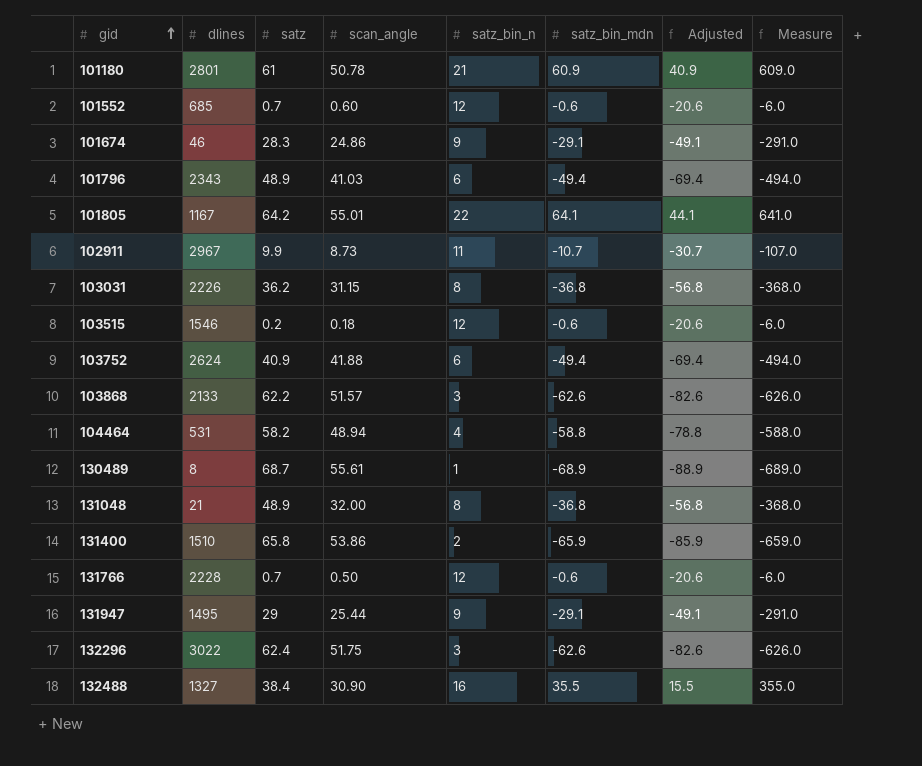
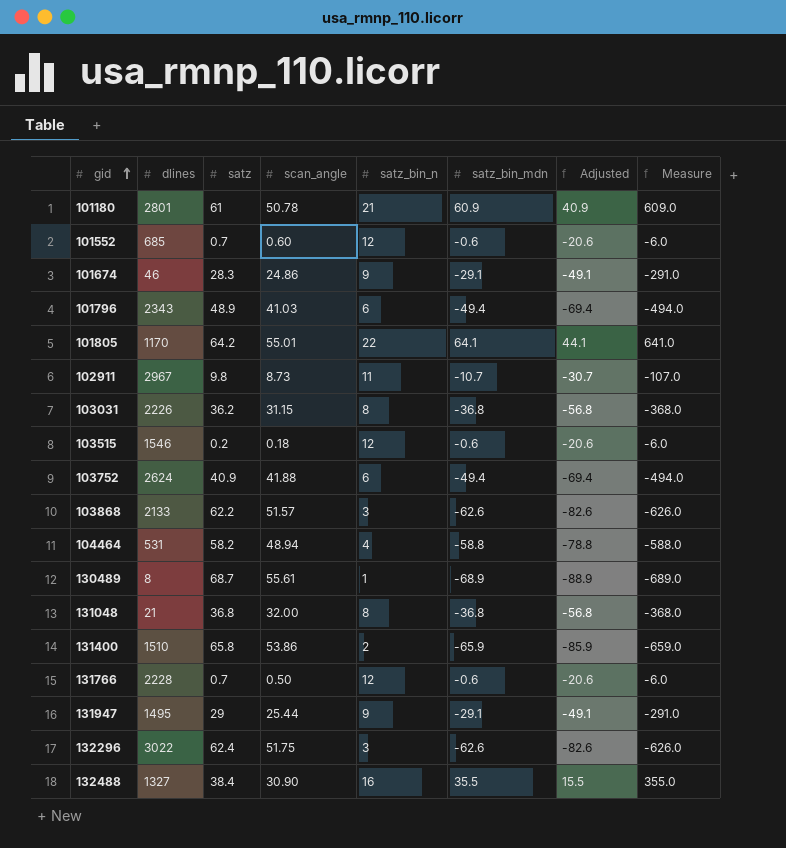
101805 | dlines: 1167 -> 1170
102911 | satz: 9.9 -> 9.8
131048 | satz: 48.9 -> 36.8

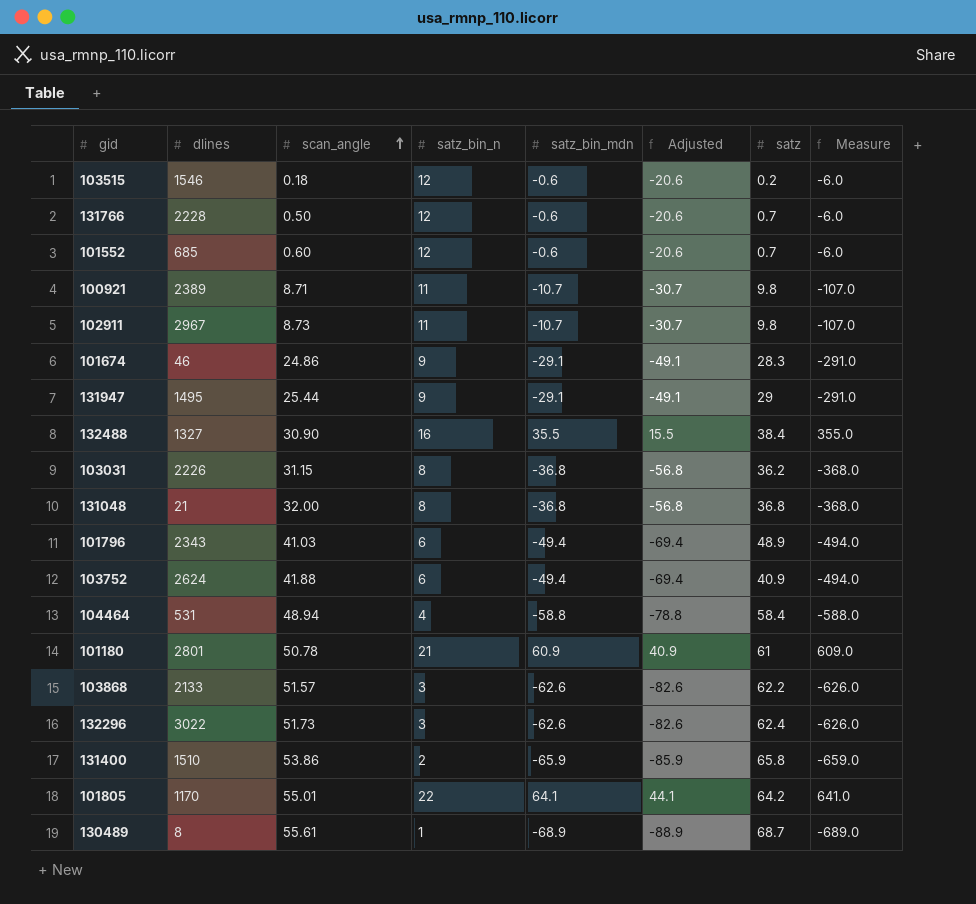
row order: gid ascending -> scan_angle ascending
column satz | position: 3 -> 7
row 100921: none -> 2389 | 8.71 | 11 | -10.7 | -30.7 | 9.8 | -107.0
104464 | satz: 58.2 -> 58.4
132296 | scan_angle: 51.75 -> 51.73

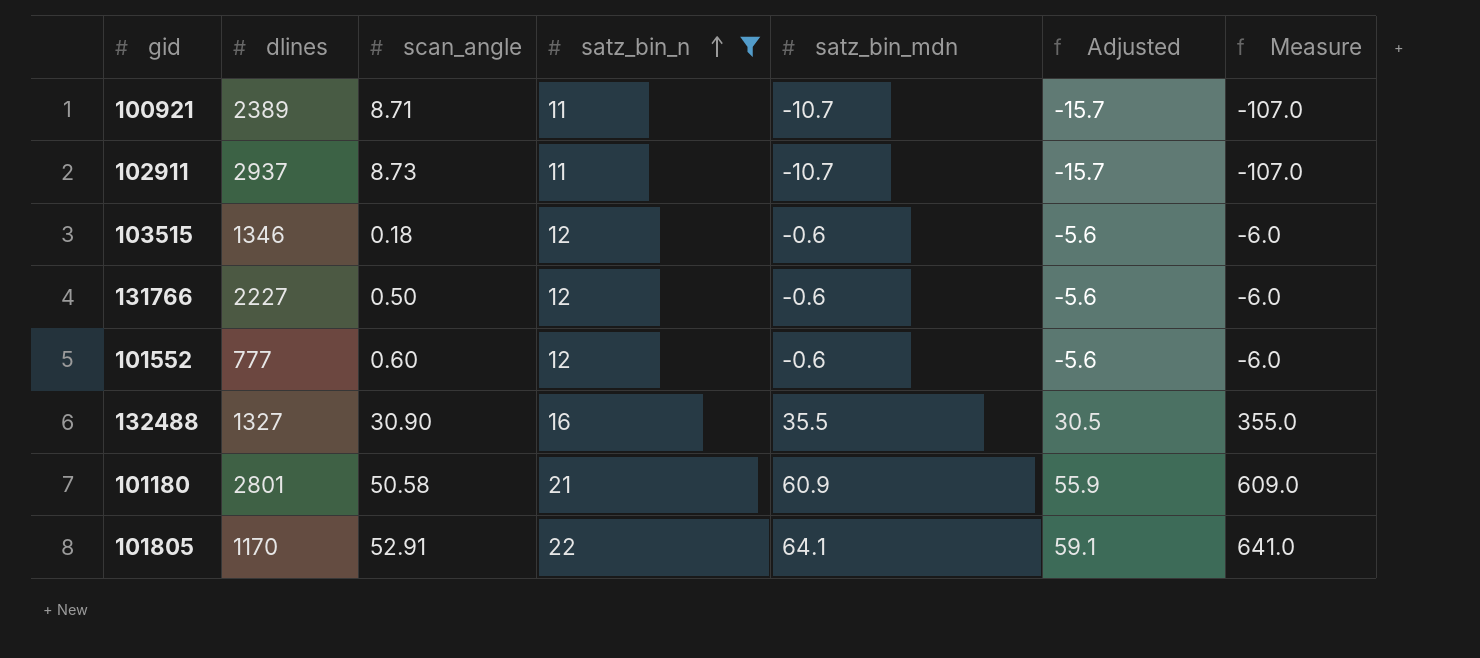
filter: none -> satz_bin_n >= 11
row order: scan_angle ascending -> satz_bin_n ascending
column satz | position: 7 -> none
column Adjusted | formula: [satz_bin_mdn] - 20 -> [satz_bin_mdn] - 5
102911 | dlines: 2967 -> 2937
103515 | dlines: 1546 -> 1346
131766 | dlines: 2228 -> 2227
101552 | dlines: 685 -> 777
101180 | scan_angle: 50.78 -> 50.58
101805 | scan_angle: 55.01 -> 52.91

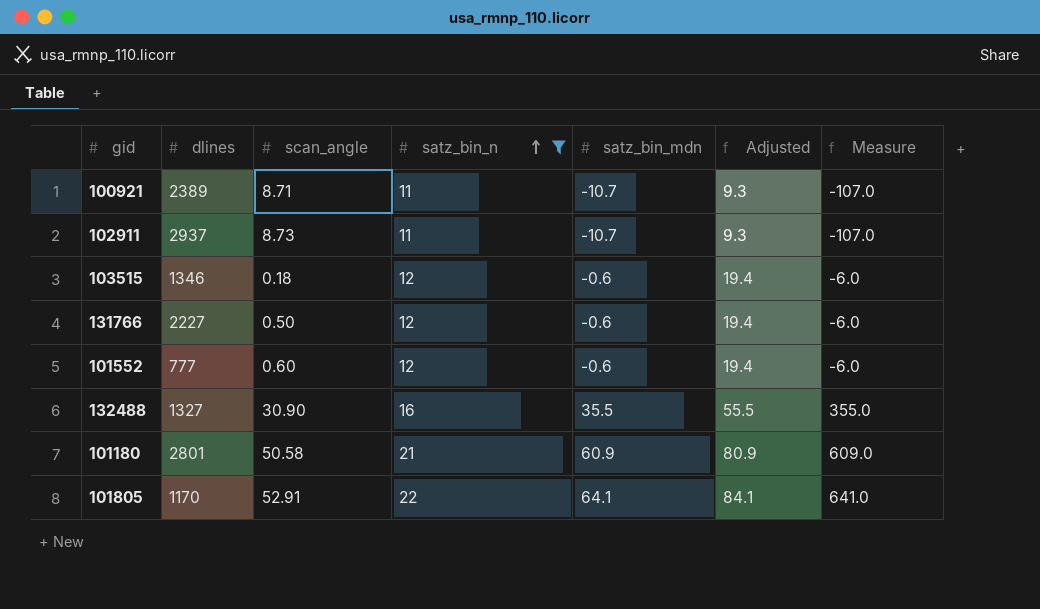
column Adjusted | formula: [satz_bin_mdn] - 5 -> [satz_bin_mdn] + 20

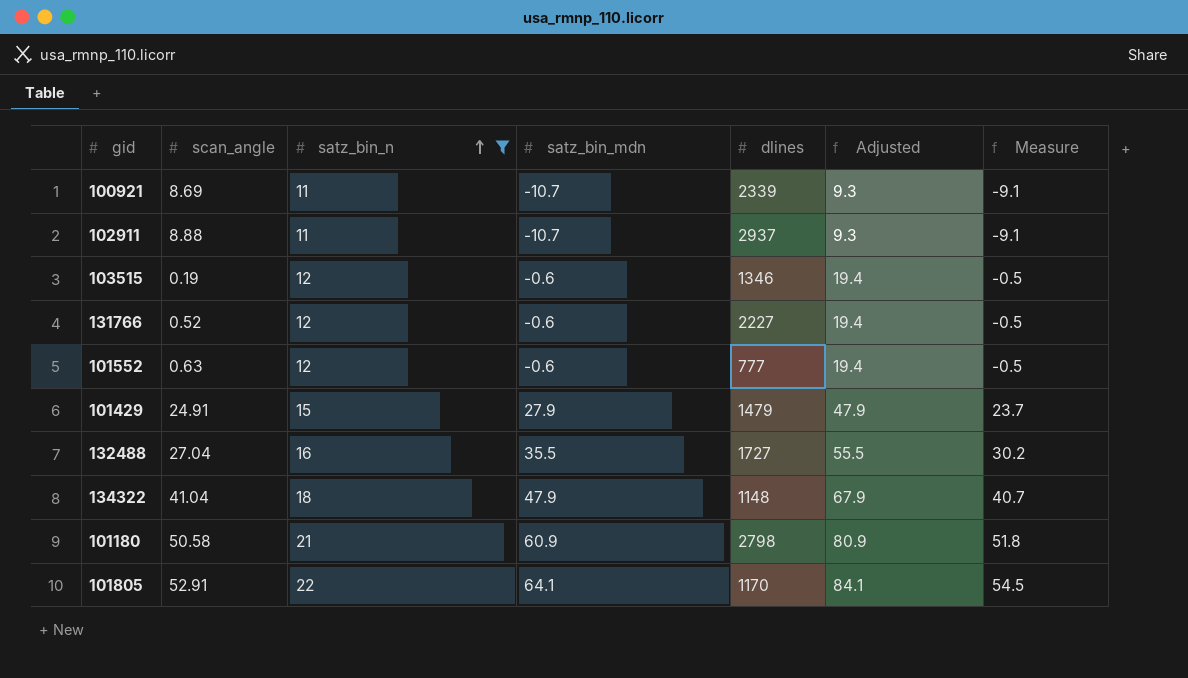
column dlines | position: 2 -> 5
column Measure | formula: [satz_bin_mdn] * 10 -> [satz_bin_mdn] * 0.85
100921 | scan_angle: 8.71 -> 8.69
100921 | dlines: 2389 -> 2339
102911 | scan_angle: 8.73 -> 8.88
103515 | scan_angle: 0.18 -> 0.19
131766 | scan_angle: 0.50 -> 0.52
101552 | scan_angle: 0.60 -> 0.63
row 101429: none -> 24.91 | 15 | 27.9 | 1479 | 47.9 | 23.7
132488 | scan_angle: 30.90 -> 27.04
132488 | dlines: 1327 -> 1727
row 134322: none -> 41.04 | 18 | 47.9 | 1148 | 67.9 | 40.7
101180 | dlines: 2801 -> 2798

